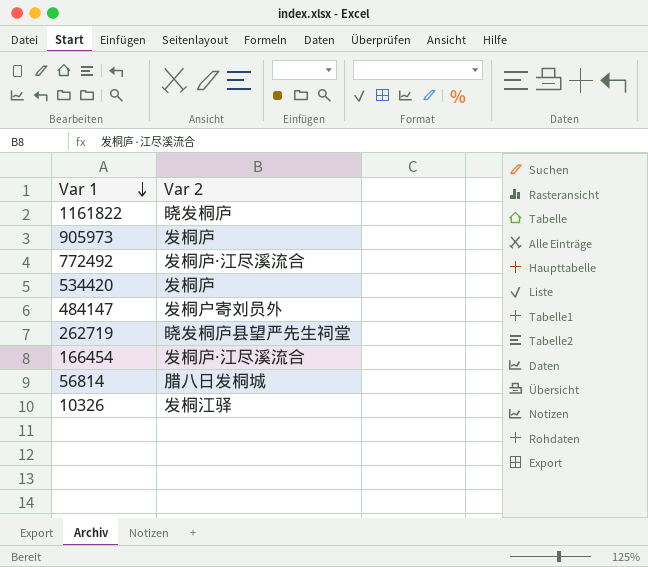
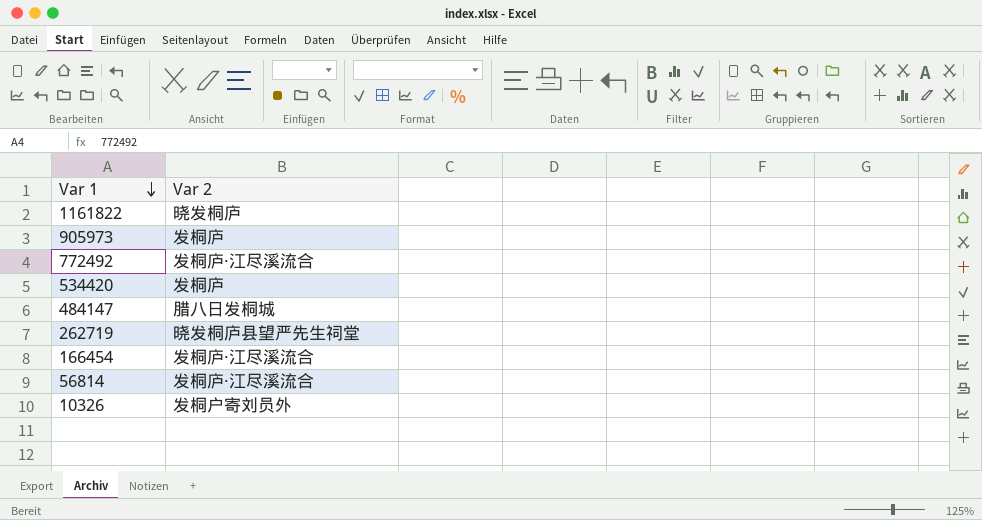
484147 | Var 2: 发桐户寄刘员外 -> 腊八日发桐城
56814 | Var 2: 腊八日发桐城 -> 发桐庐·江尽溪流合
10326 | Var 2: 发桐江驿 -> 发桐户寄刘员外

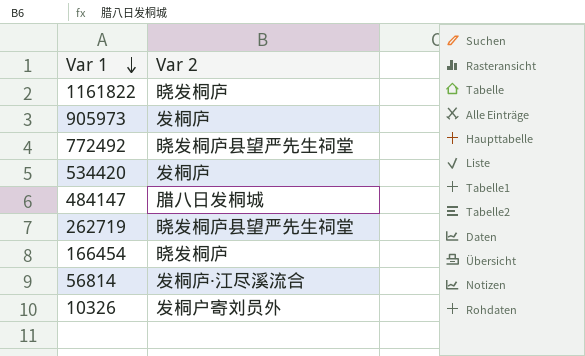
772492 | Var 2: 发桐庐·江尽溪流合 -> 晓发桐庐县望严先生祠堂
166454 | Var 2: 发桐庐·江尽溪流合 -> 晓发桐庐

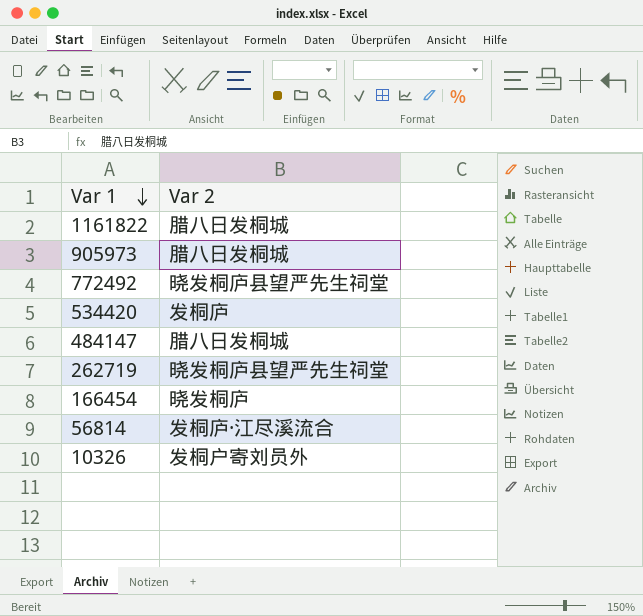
1161822 | Var 2: 晓发桐庐 -> 腊八日发桐城
905973 | Var 2: 发桐庐 -> 腊八日发桐城

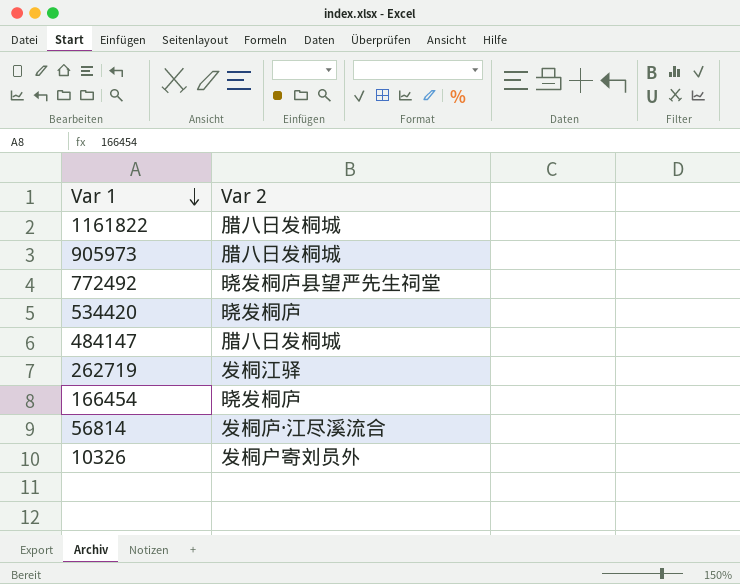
534420 | Var 2: 发桐庐 -> 晓发桐庐
262719 | Var 2: 晓发桐庐县望严先生祠堂 -> 发桐江驿

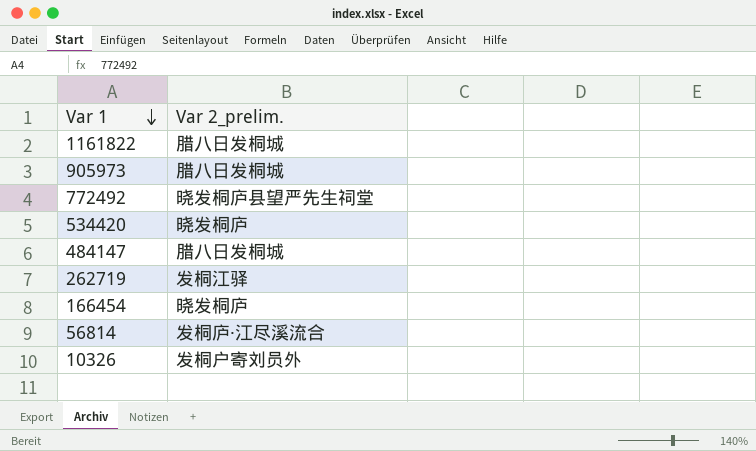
column name: Var 2 -> Var 2_prelim.

